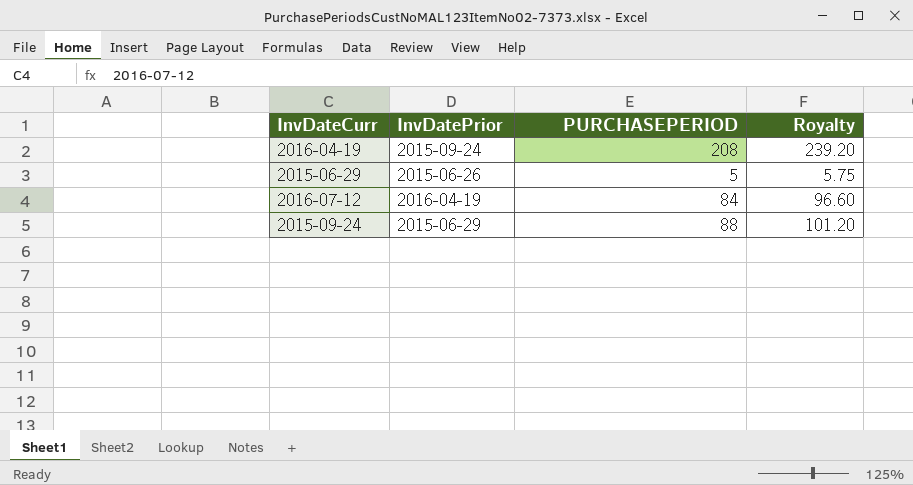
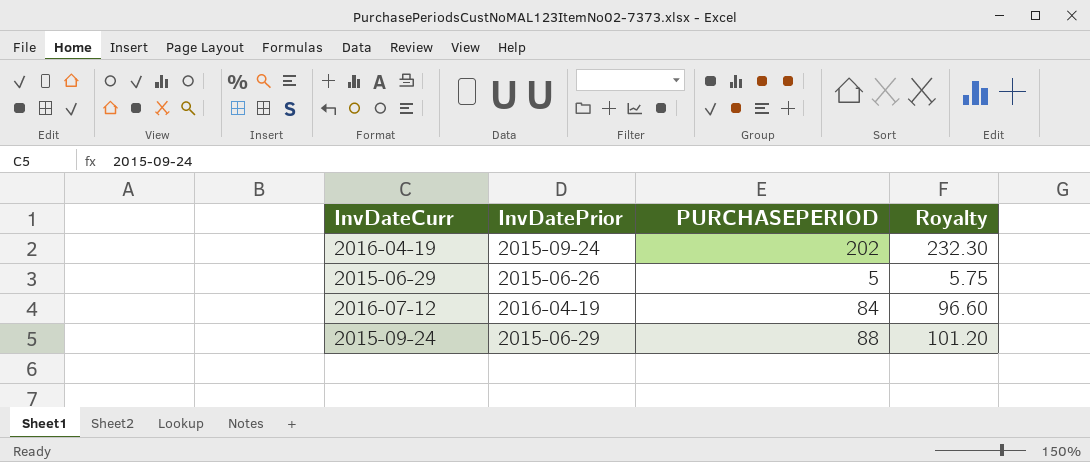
2016-04-19 | PURCHASEPERIOD: 208 -> 202
2016-04-19 | Royalty: 239.20 -> 232.30

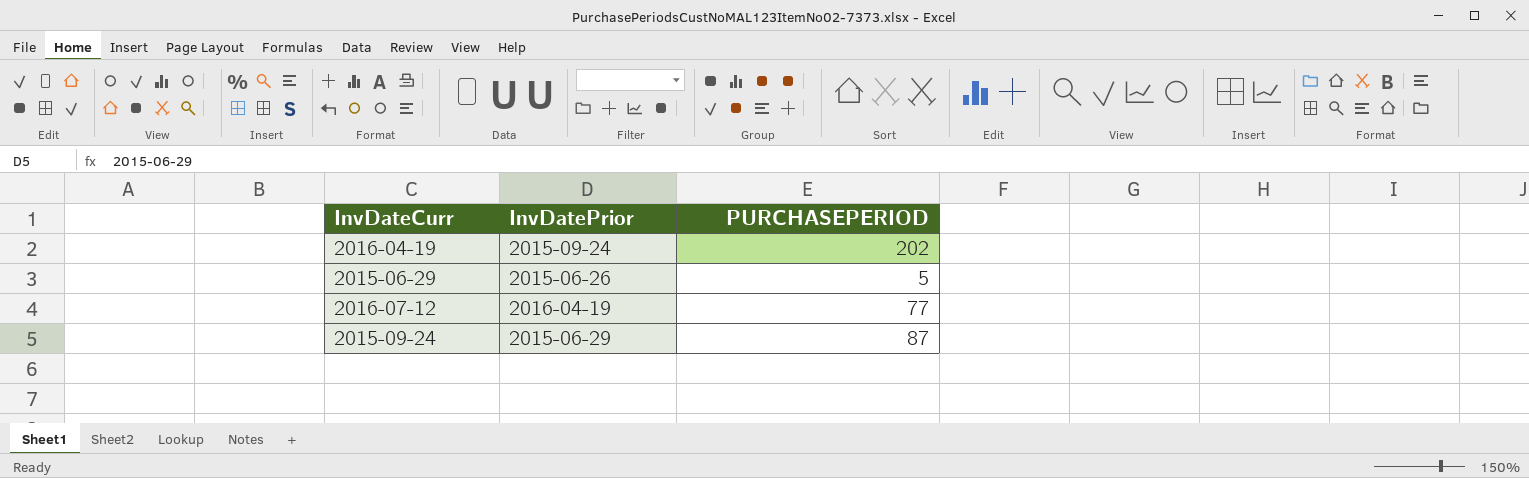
column Royalty | formula: [PURCHASEPERIOD] * 1.15 -> none
2016-07-12 | PURCHASEPERIOD: 84 -> 77
2015-09-24 | PURCHASEPERIOD: 88 -> 87

